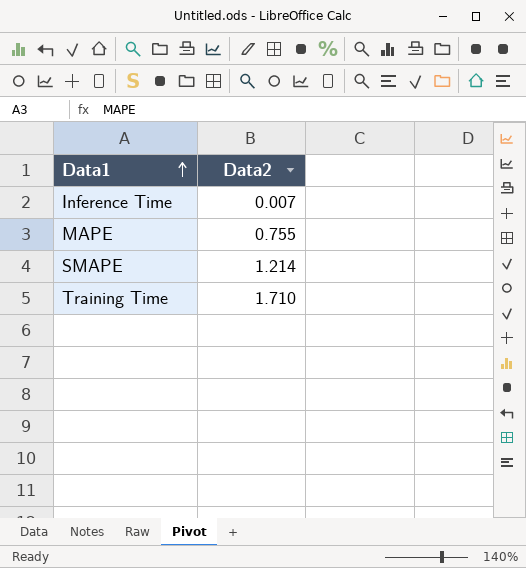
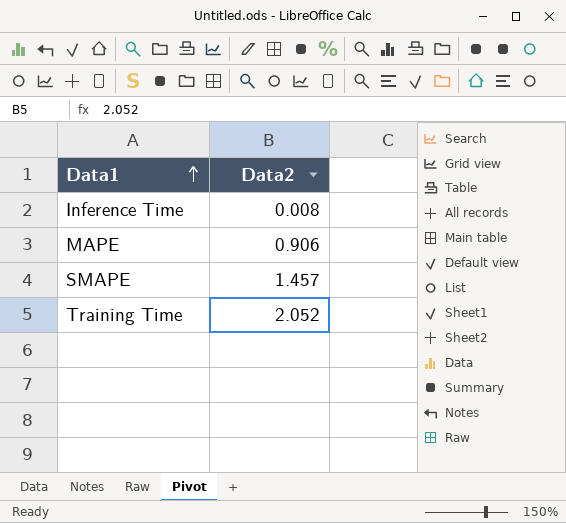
Inference Time | Data2: 0.007 -> 0.008
MAPE | Data2: 0.755 -> 0.906
SMAPE | Data2: 1.214 -> 1.457
Training Time | Data2: 1.710 -> 2.052

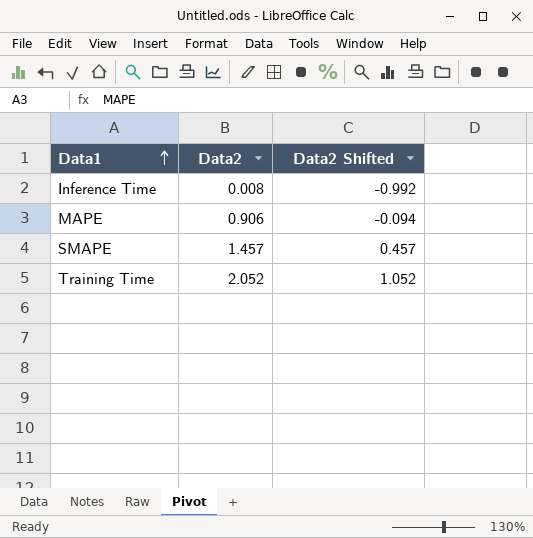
column Data2 Shifted | formula: none -> [Data2] - 1

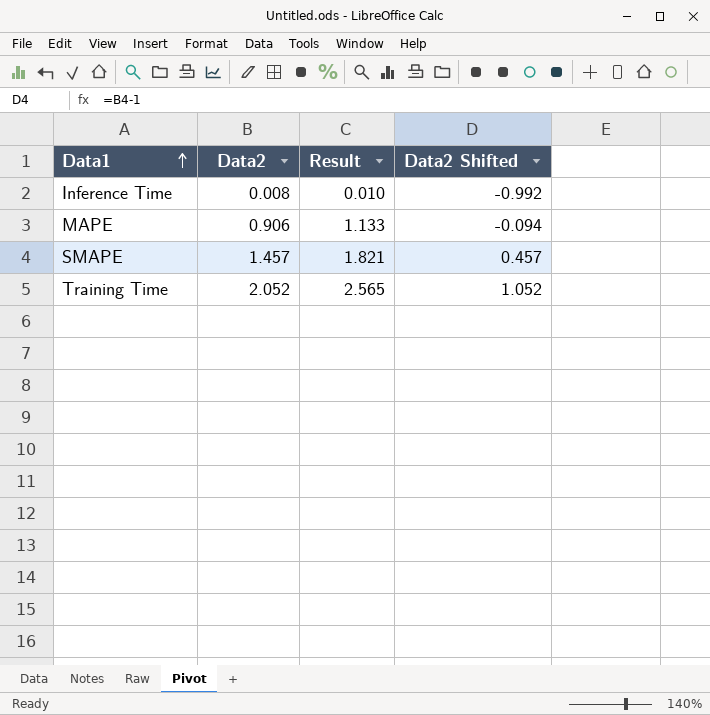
column Result | formula: none -> [Data2] * 1.25

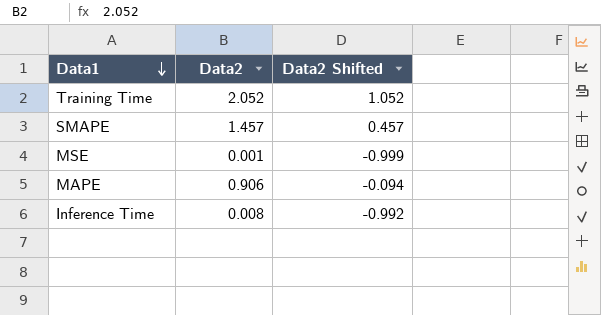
row order: Data1 ascending -> Data1 descending
column Result | formula: [Data2] * 1.25 -> none
row MSE: none -> 0.001 | -0.999

